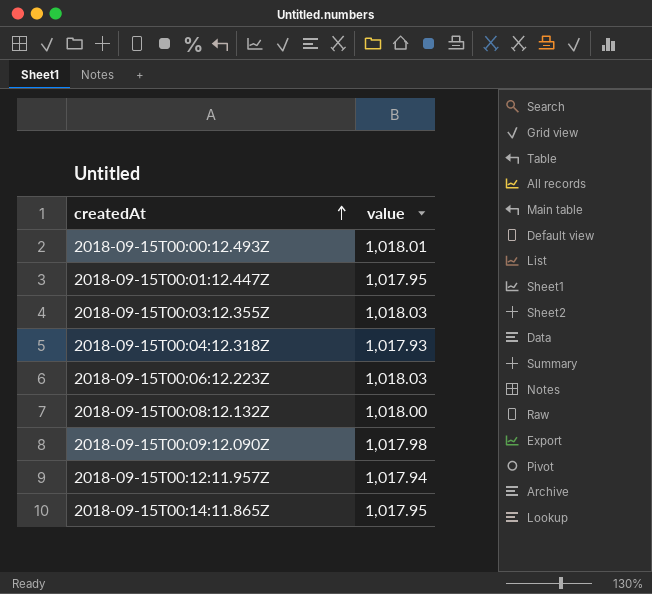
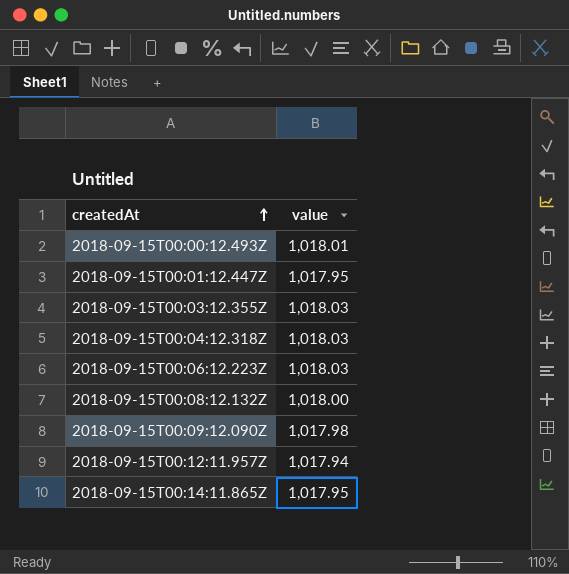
2018-09-15T00:04:12.318Z | value: 1,017.93 -> 1,018.03

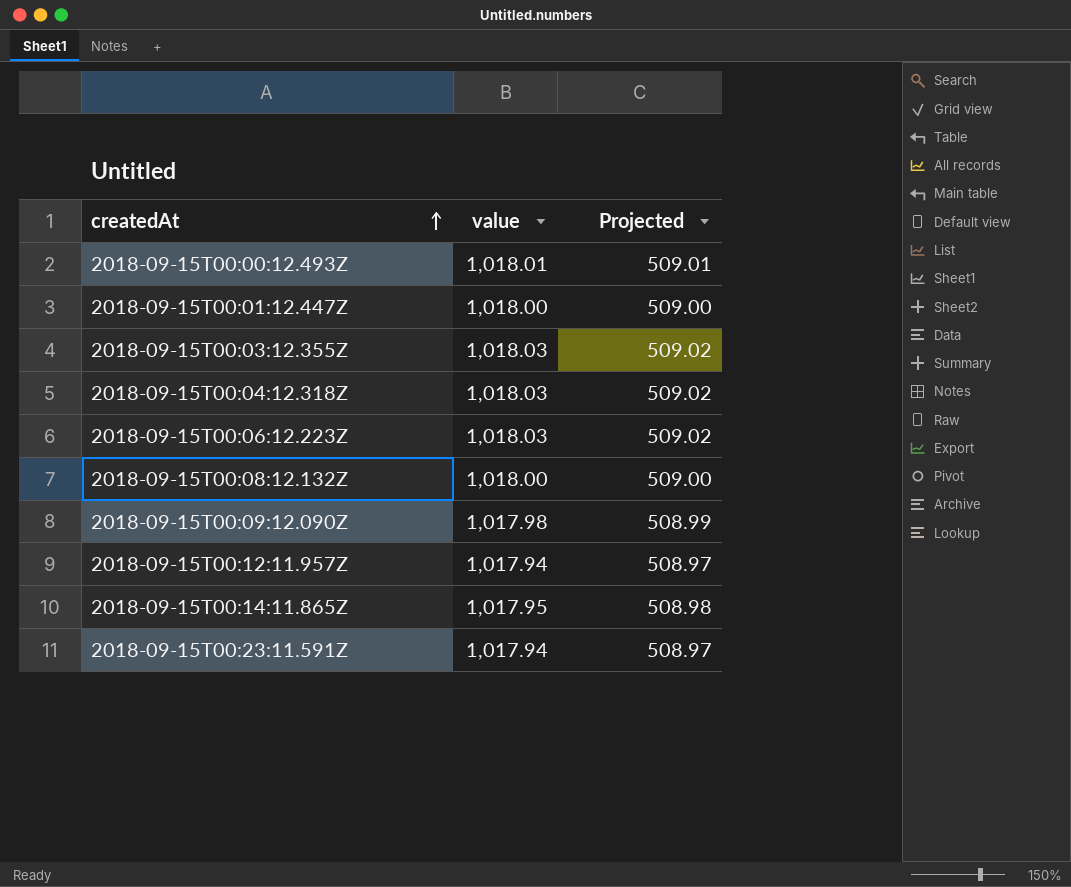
column Projected | formula: none -> [value] * 0.5
2018-09-15T00:01:12.447Z | value: 1,017.95 -> 1,018.00
row 2018-09-15T00:23:11.591Z: none -> 1,017.94 | 508.97

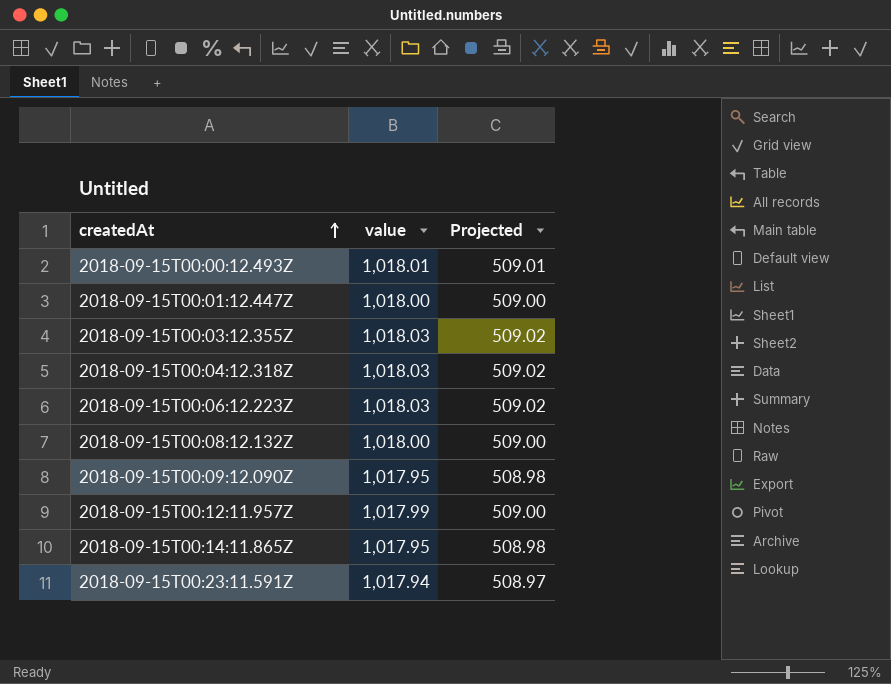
2018-09-15T00:09:12.090Z | value: 1,017.98 -> 1,017.95
2018-09-15T00:09:12.090Z | Projected: 508.99 -> 508.98
2018-09-15T00:12:11.957Z | value: 1,017.94 -> 1,017.99
2018-09-15T00:12:11.957Z | Projected: 508.97 -> 509.00

